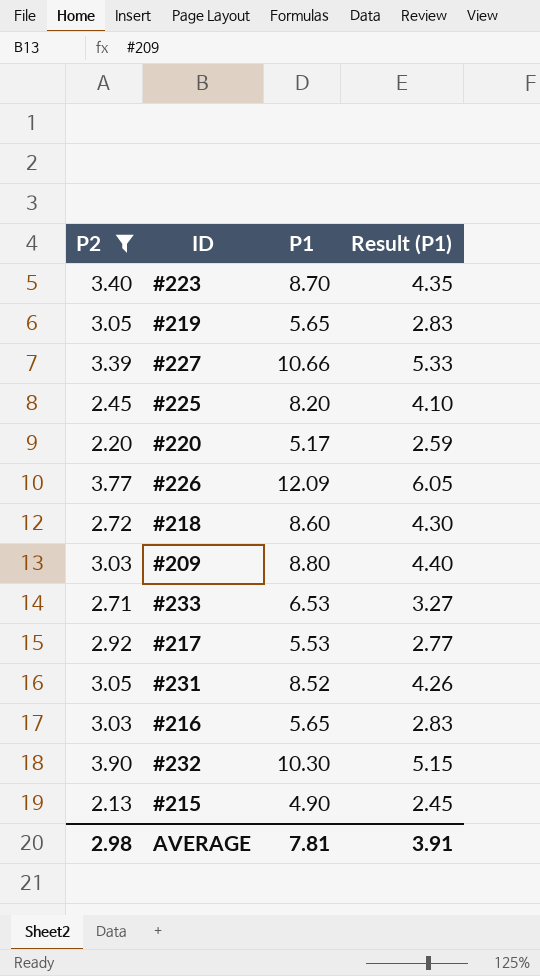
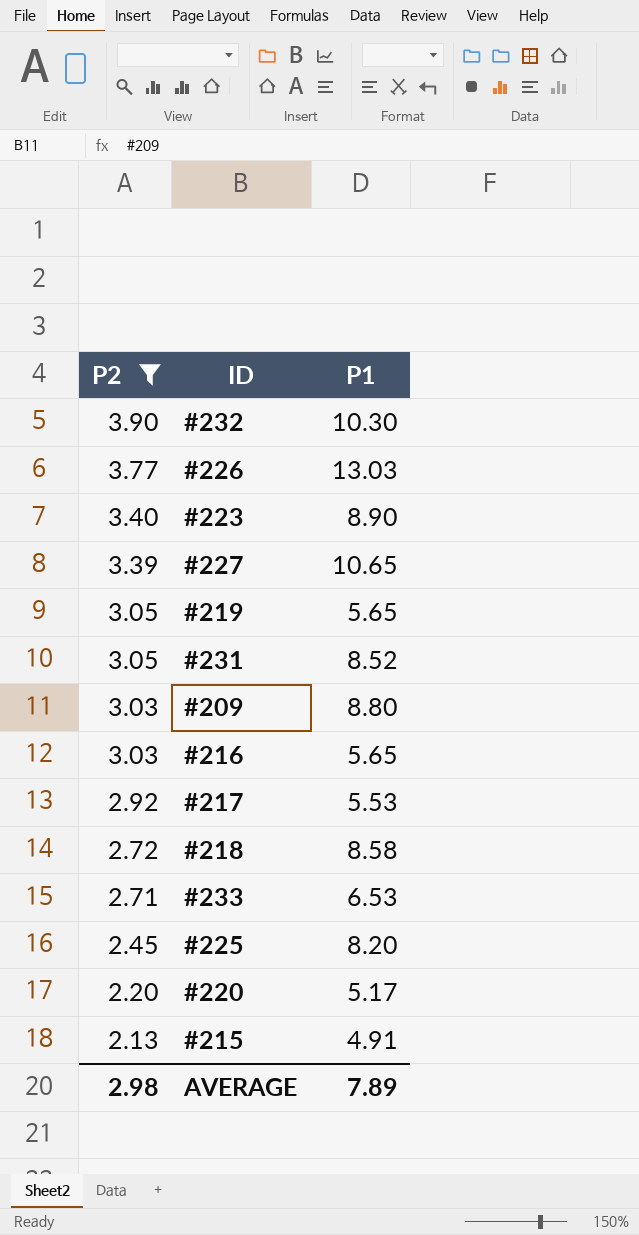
row order: none -> P2 descending
column Result (P1) | formula: [P1] * 0.5 -> none
#226 | P1: 12.09 -> 13.03
#223 | P1: 8.70 -> 8.90
#227 | P1: 10.66 -> 10.65
#218 | P1: 8.60 -> 8.58
#215 | P1: 4.90 -> 4.91
AVERAGE | P1: 7.81 -> 7.89

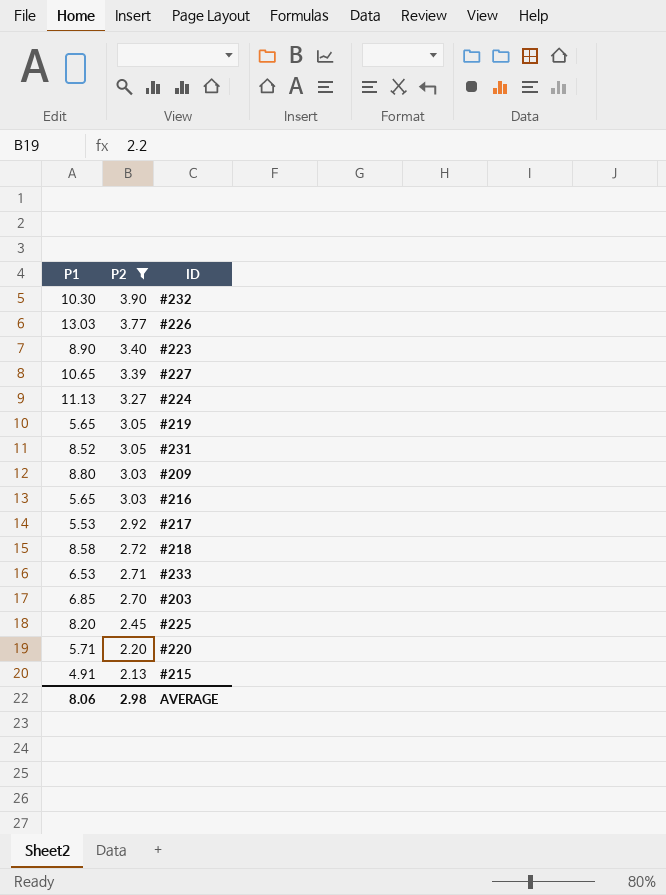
column P1 | position: 3 -> 1
row #224: none -> 11.13 | 3.27
row #203: none -> 6.85 | 2.70
#220 | P1: 5.17 -> 5.71
AVERAGE | P1: 7.89 -> 8.06

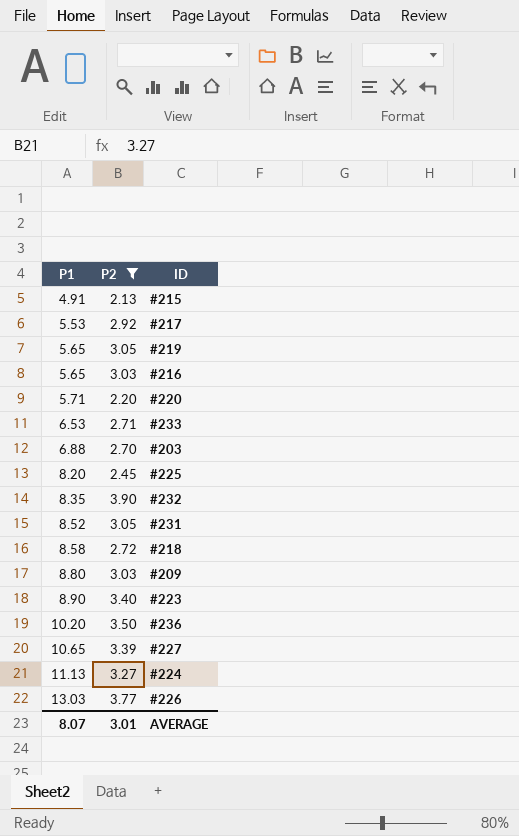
row order: P2 descending -> P1 ascending
#203 | P1: 6.85 -> 6.88
#232 | P1: 10.30 -> 8.35
row #236: none -> 10.20 | 3.50
AVERAGE | P1: 8.06 -> 8.07
AVERAGE | P2: 2.98 -> 3.01

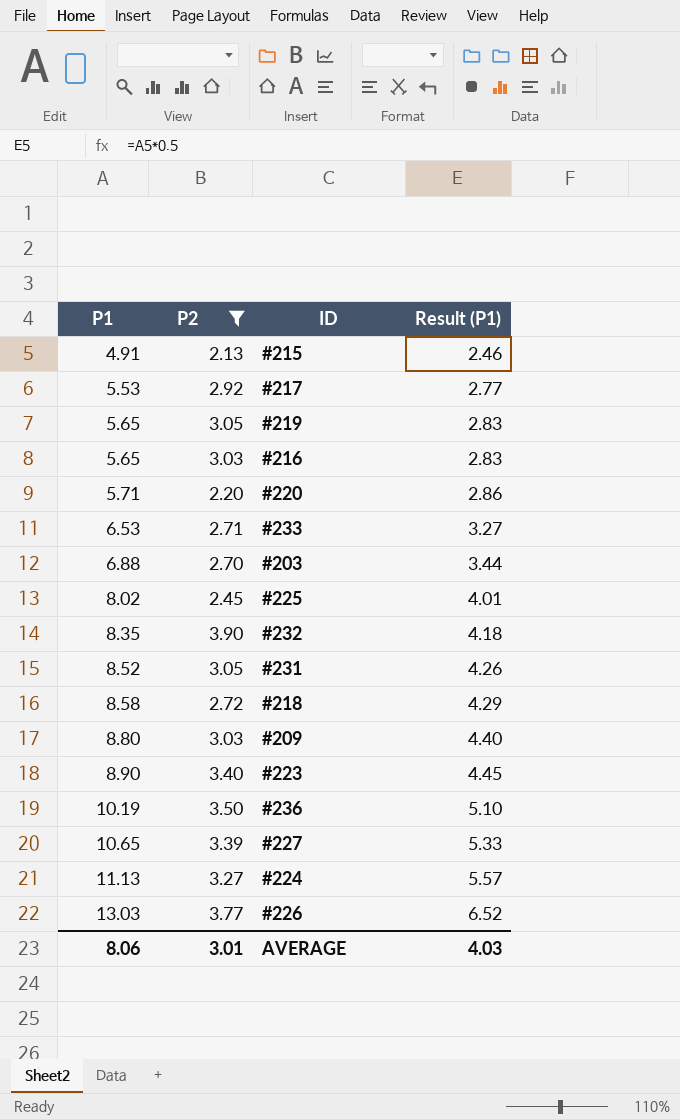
column Result (P1) | formula: none -> [P1] * 0.5
#225 | P1: 8.20 -> 8.02
#236 | P1: 10.20 -> 10.19
AVERAGE | P1: 8.07 -> 8.06

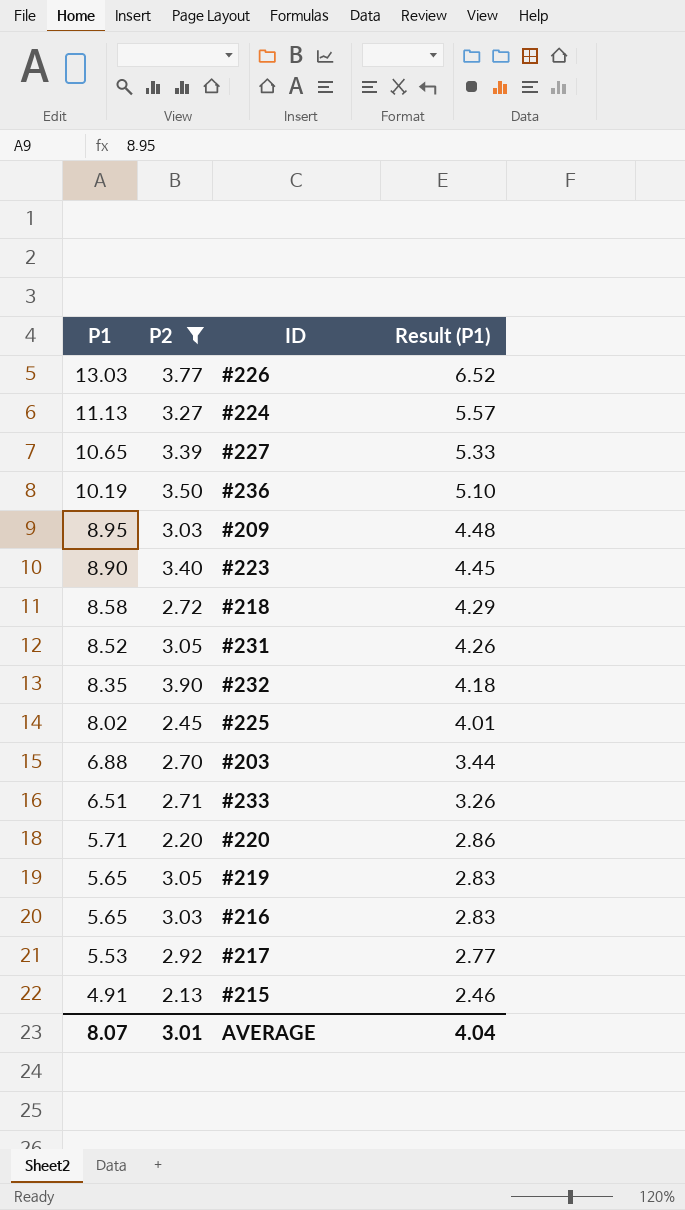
row order: P1 ascending -> P1 descending
#209 | P1: 8.80 -> 8.95
#209 | Result (P1): 4.40 -> 4.48
#233 | P1: 6.53 -> 6.51
#233 | Result (P1): 3.27 -> 3.26
AVERAGE | P1: 8.06 -> 8.07
AVERAGE | Result (P1): 4.03 -> 4.04

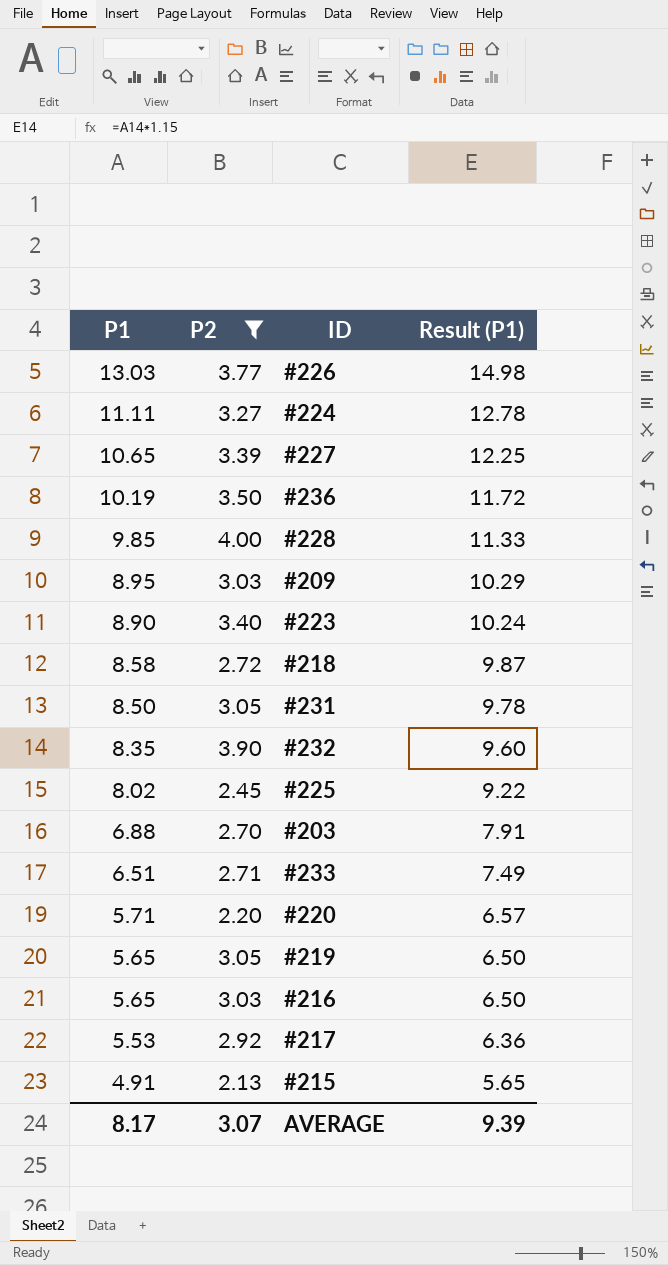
column Result (P1) | formula: [P1] * 0.5 -> [P1] * 1.15
#224 | P1: 11.13 -> 11.11
row #228: none -> 9.85 | 4.00 | 11.33
#231 | P1: 8.52 -> 8.50
AVERAGE | P1: 8.07 -> 8.17
AVERAGE | P2: 3.01 -> 3.07
AVERAGE | Result (P1): 4.04 -> 9.39

